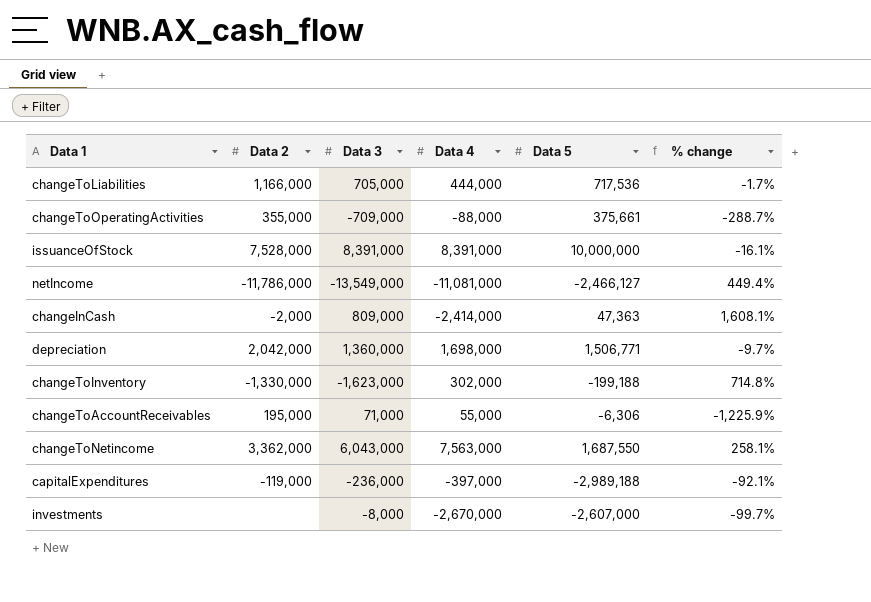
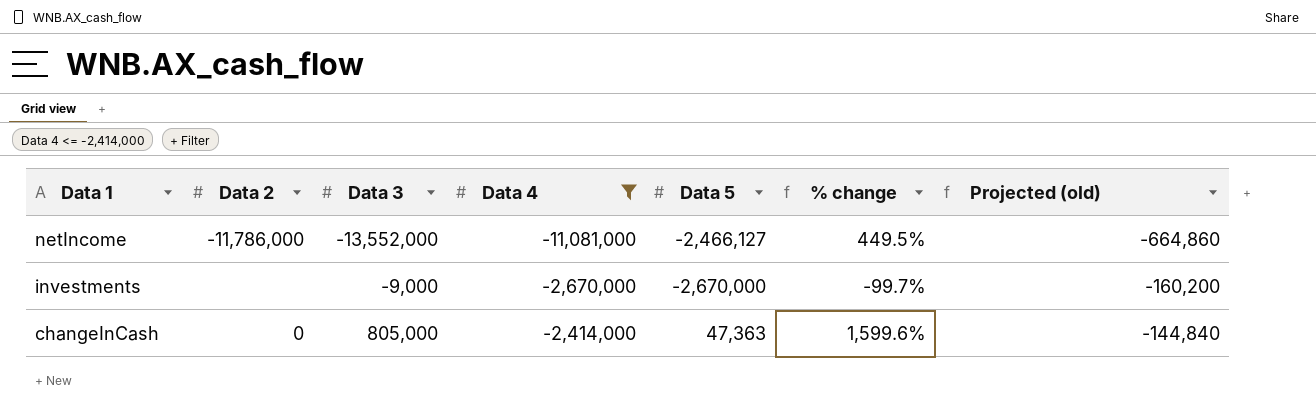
filter: none -> Data 4 <= -2,414,000
row order: none -> Data 1 descending
column Projected (old) | formula: none -> [Data 4] * 0.06
netIncome | Data 3: -13,549,000 -> -13,552,000
netIncome | % change: 449.4% -> 449.5%
investments | Data 3: -8,000 -> -9,000
investments | Data 5: -2,607,000 -> -2,670,000
changeInCash | Data 2: -2,000 -> 0
changeInCash | Data 3: 809,000 -> 805,000
changeInCash | % change: 1,608.1% -> 1,599.6%

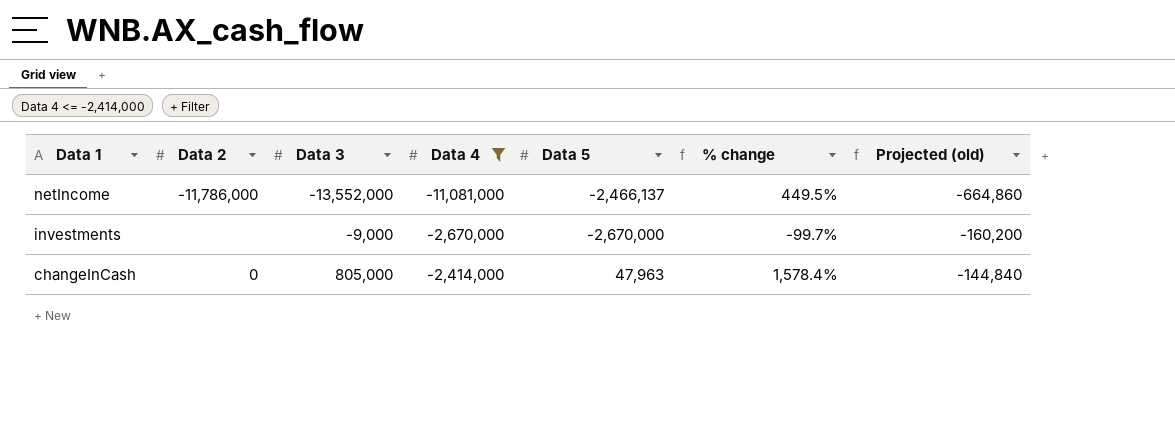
netIncome | Data 5: -2,466,127 -> -2,466,137
changeInCash | Data 5: 47,363 -> 47,963
changeInCash | % change: 1,599.6% -> 1,578.4%

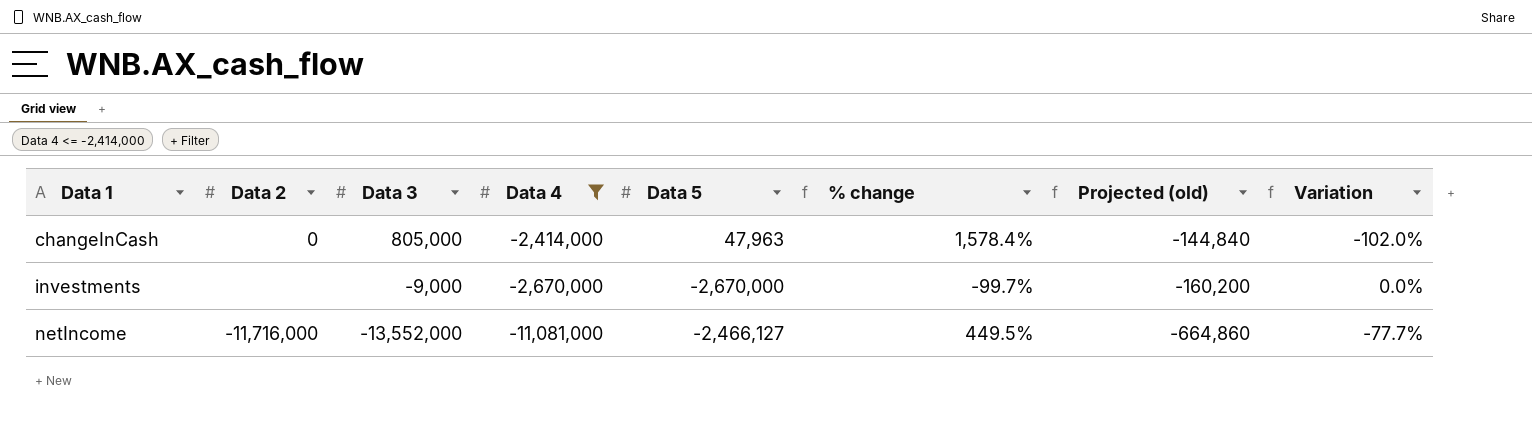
row order: Data 1 descending -> Data 1 ascending
column Variation | formula: none -> ([Data 5] - [Data 4]) / [Data 4]
netIncome | Data 2: -11,786,000 -> -11,716,000
netIncome | Data 5: -2,466,137 -> -2,466,127

